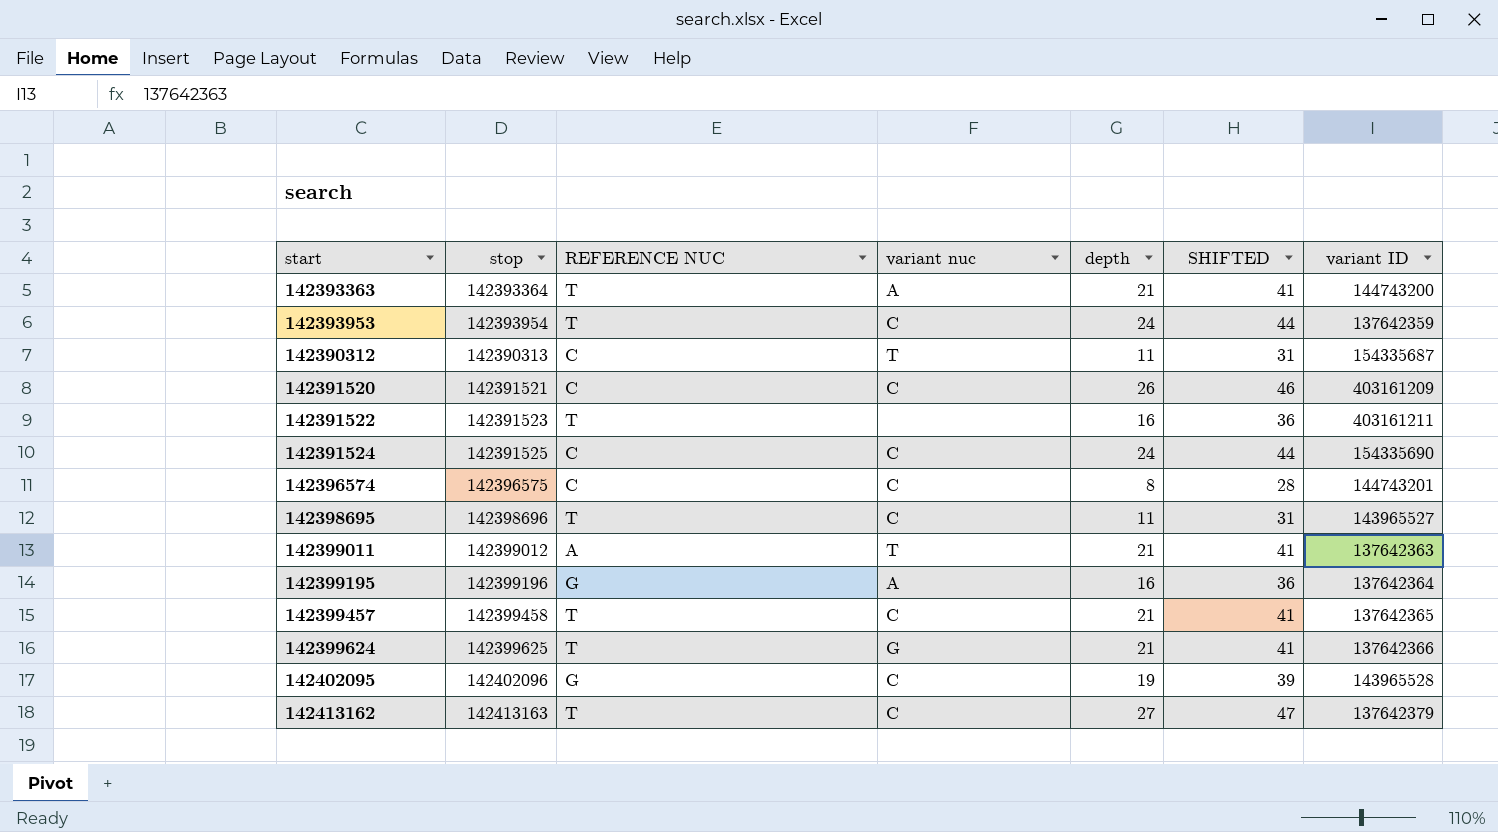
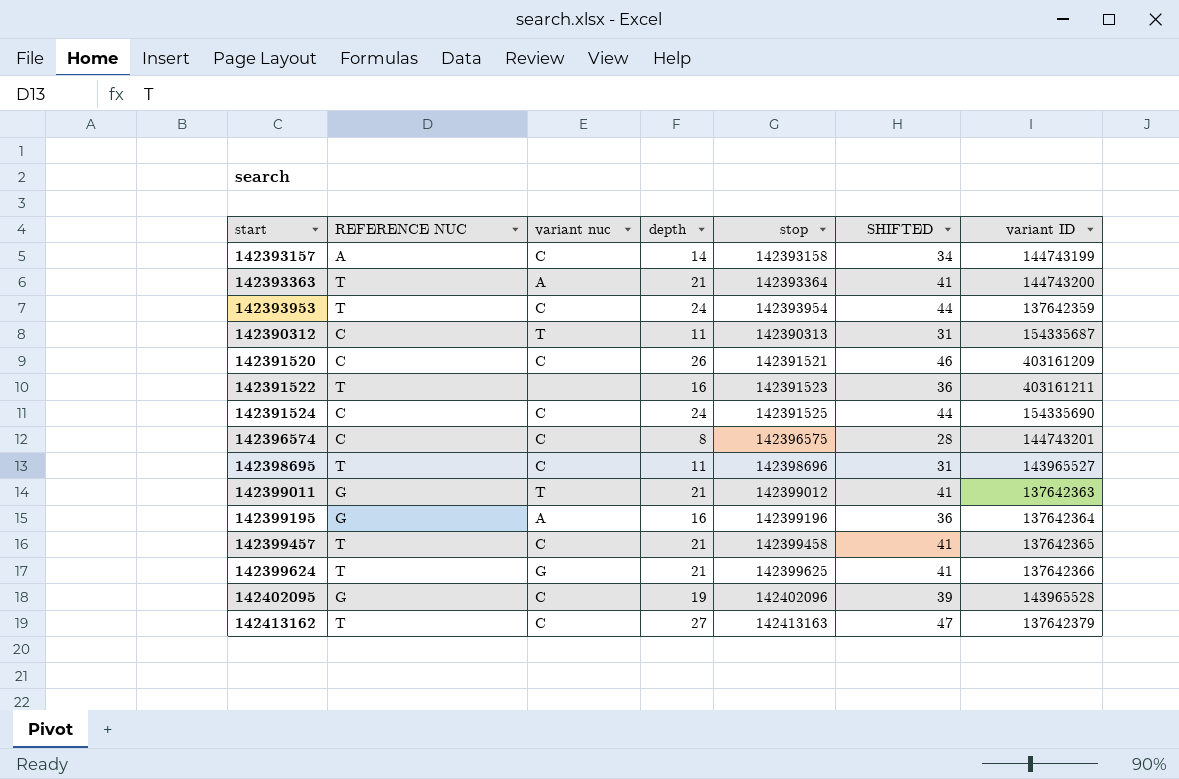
column stop | position: 2 -> 5
row 142393157: none -> A | C | 14 | 142393158 | 34 | 144743199
142399011 | REFERENCE NUC: A -> G

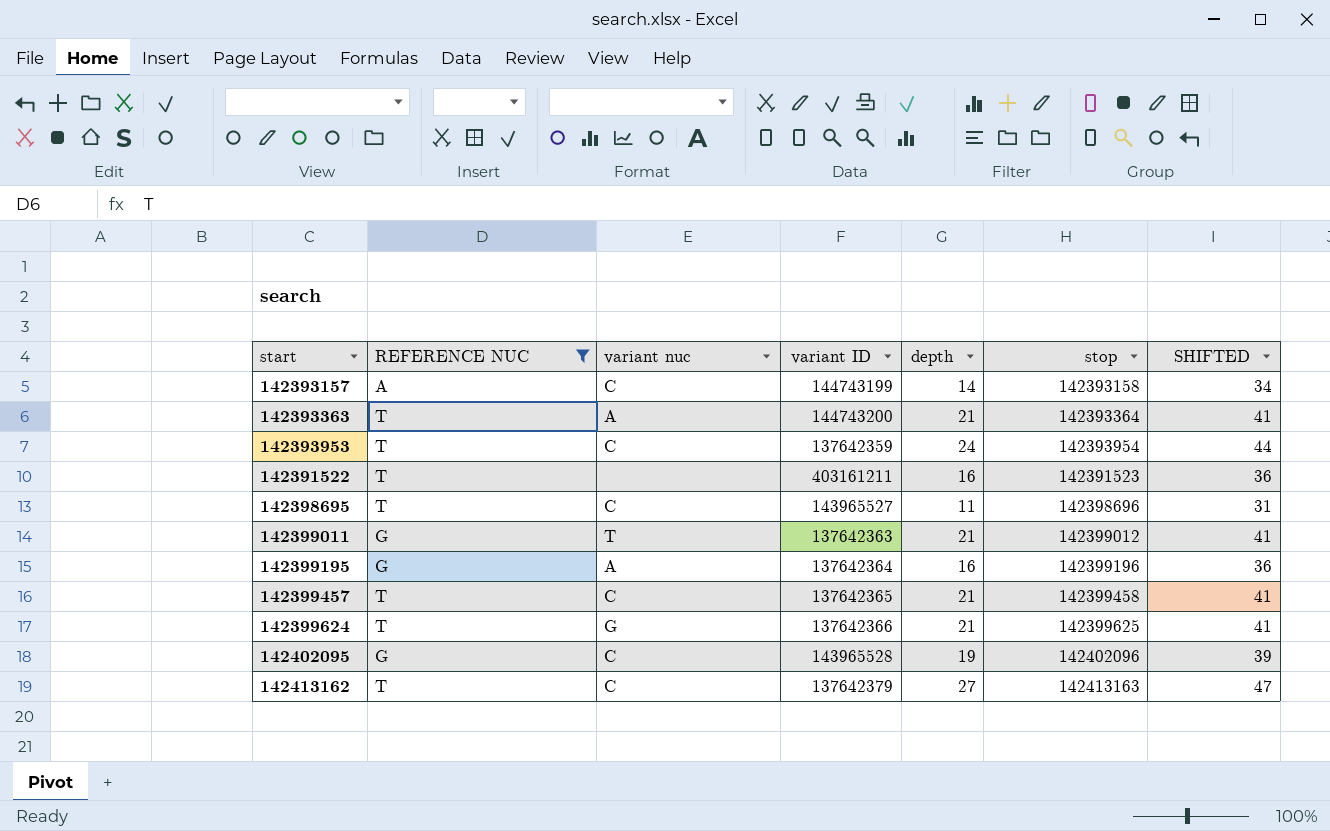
filter: none -> REFERENCE NUC != C
column variant ID | position: 7 -> 4

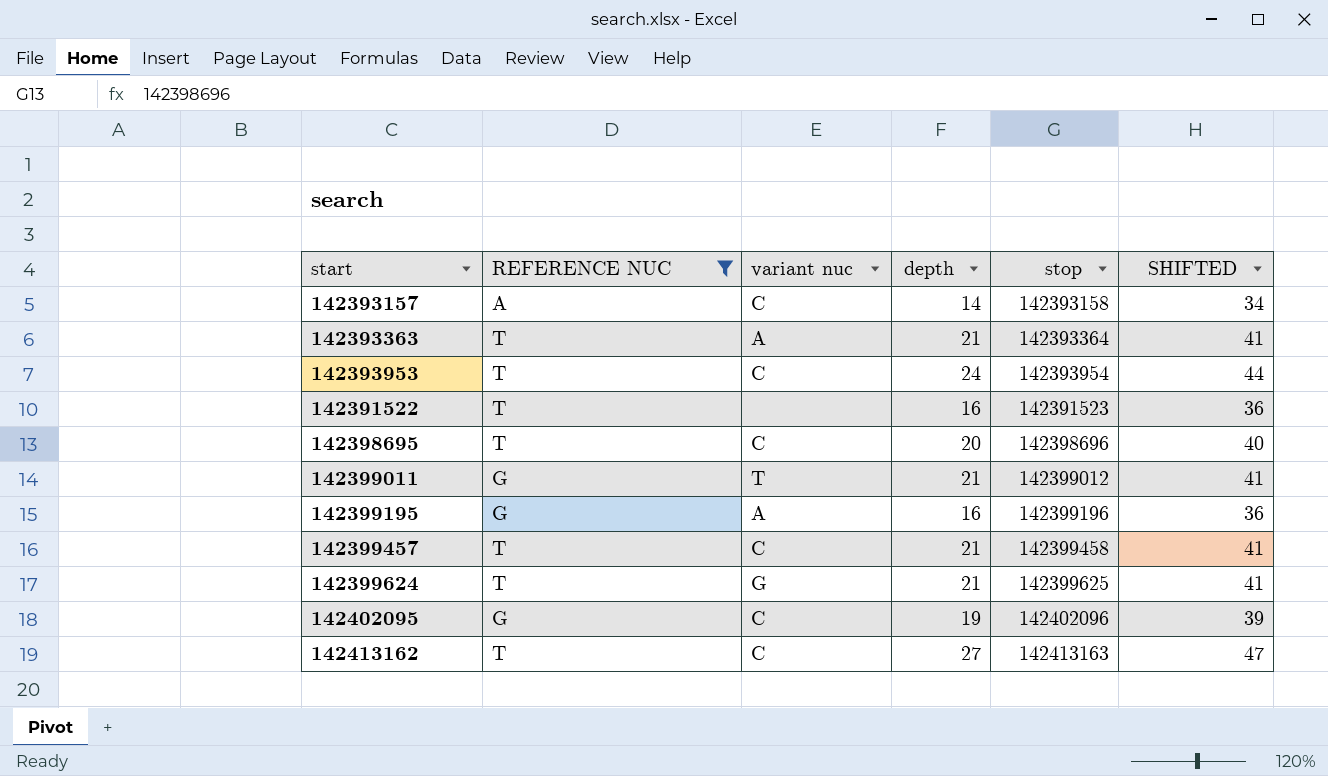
column variant ID | position: 4 -> none
142398695 | depth: 11 -> 20
142398695 | SHIFTED: 31 -> 40

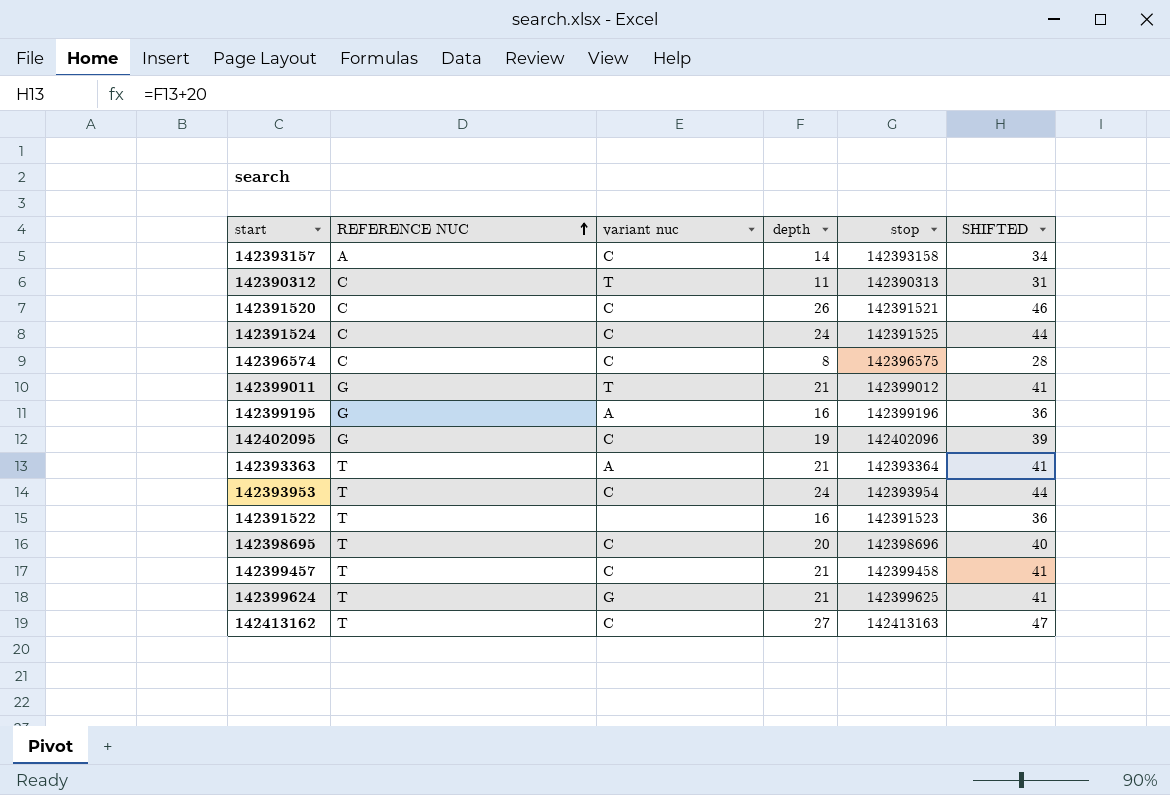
filter: REFERENCE NUC != C -> none
row order: none -> REFERENCE NUC ascending

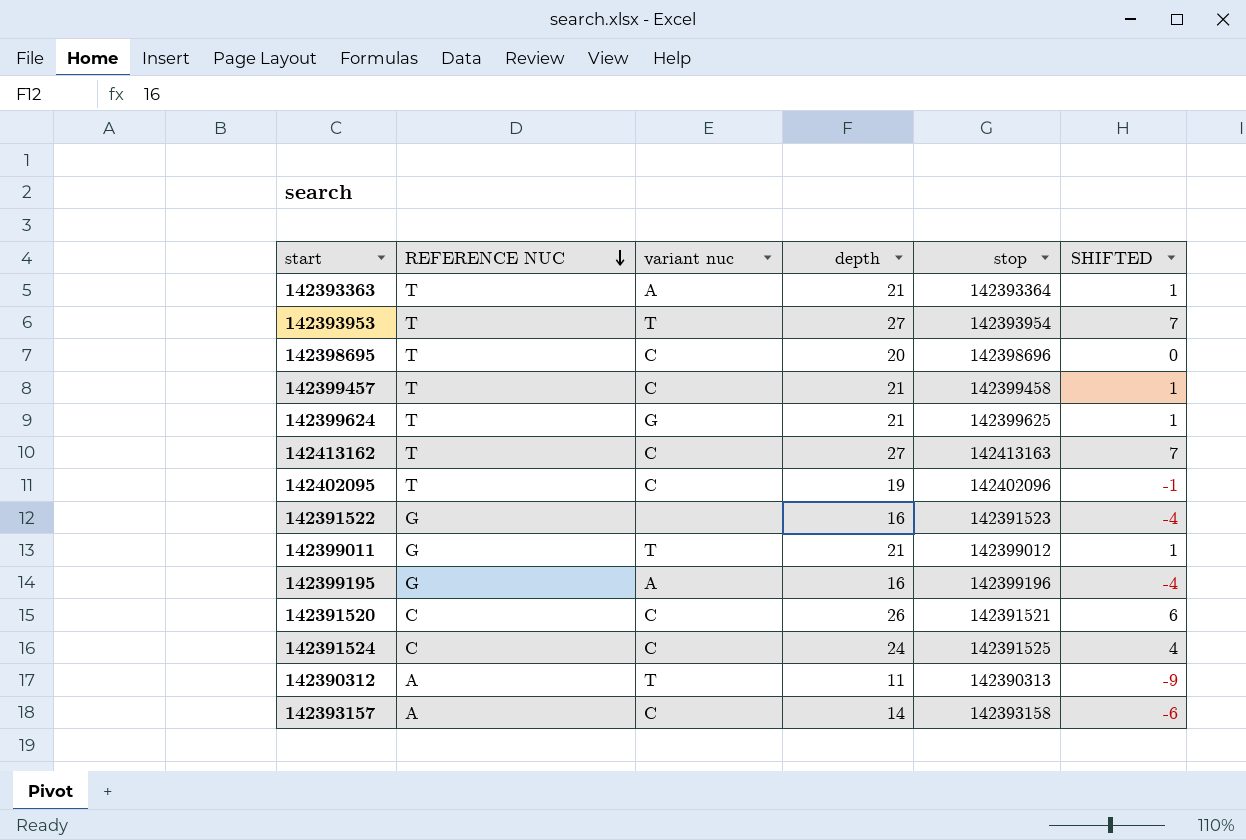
row order: REFERENCE NUC ascending -> REFERENCE NUC descending
column SHIFTED | formula: [depth] + 20 -> [depth] - 20
row 142396574: C | C | 8 | 142396575 | 28 -> none
142393953 | variant nuc: C -> T
142393953 | depth: 24 -> 27
142402095 | REFERENCE NUC: G -> T
142391522 | REFERENCE NUC: T -> G
142390312 | REFERENCE NUC: C -> A

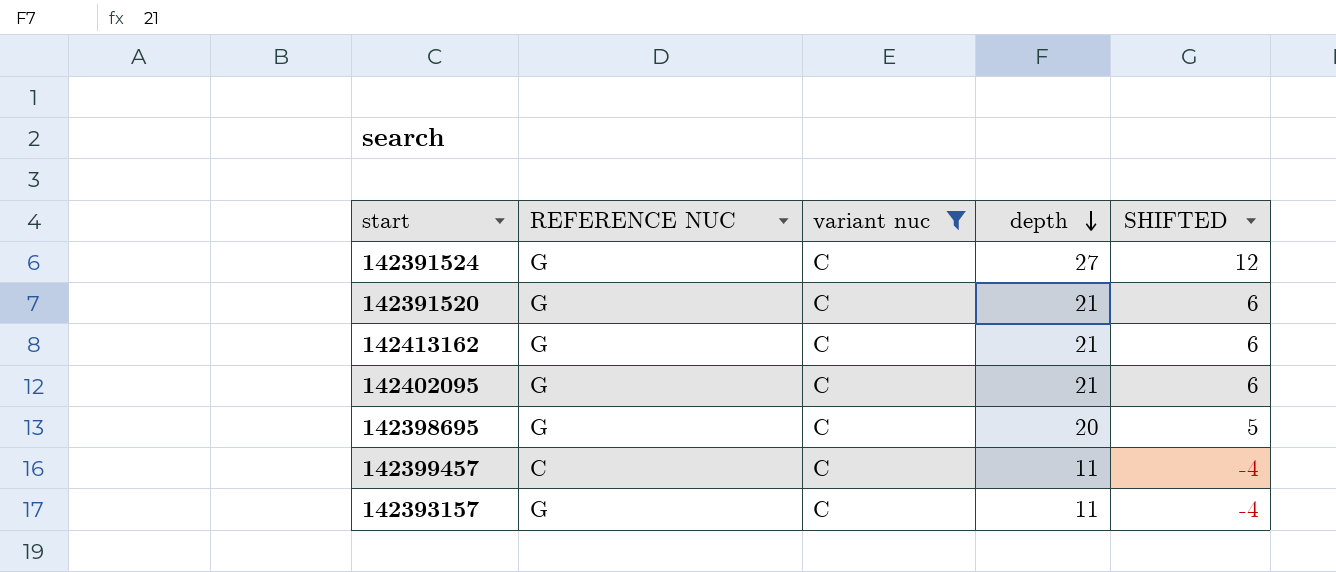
filter: none -> variant nuc = C
row order: REFERENCE NUC descending -> depth descending
column stop | position: 5 -> none
column SHIFTED | formula: [depth] - 20 -> [depth] - 15
142391524 | REFERENCE NUC: C -> G
142391524 | depth: 24 -> 27
142391520 | REFERENCE NUC: C -> G
142391520 | depth: 26 -> 21
142413162 | REFERENCE NUC: T -> G
142413162 | depth: 27 -> 21
142402095 | REFERENCE NUC: T -> G
142402095 | depth: 19 -> 21
142398695 | REFERENCE NUC: T -> G
142399457 | REFERENCE NUC: T -> C
142399457 | depth: 21 -> 11
142393157 | REFERENCE NUC: A -> G
142393157 | depth: 14 -> 11

